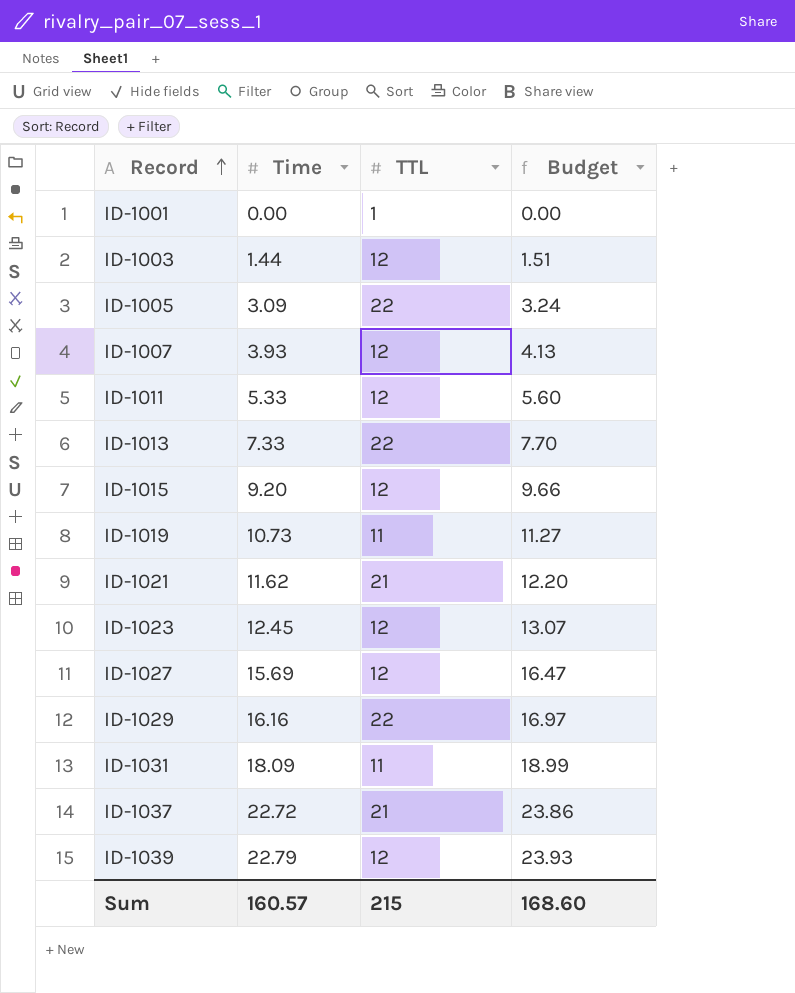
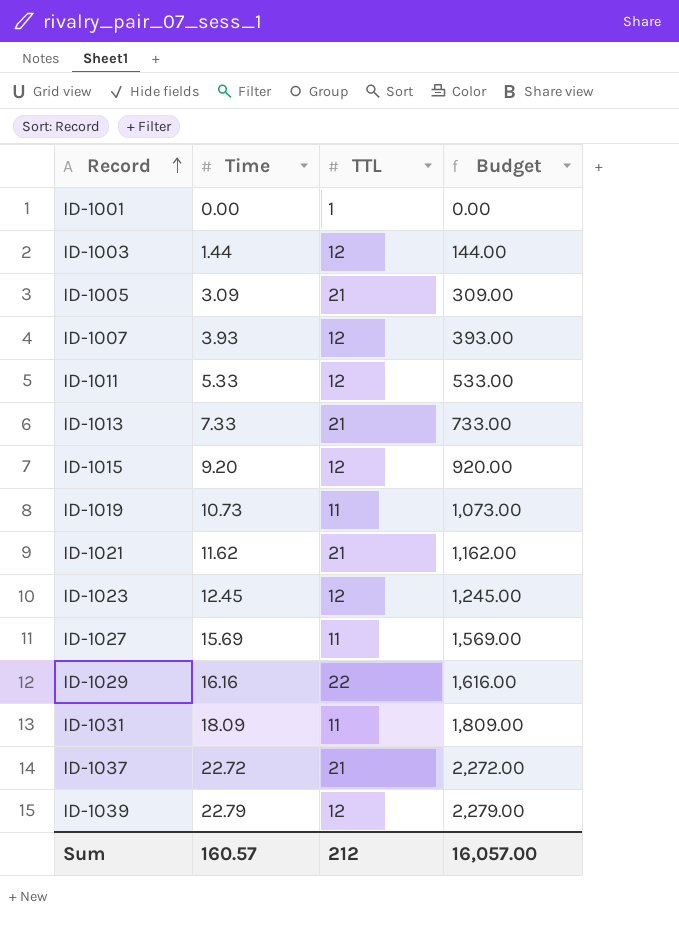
column Budget | formula: [Time] * 1.05 -> [Time] * 100
ID-1005 | TTL: 22 -> 21
ID-1013 | TTL: 22 -> 21
ID-1027 | TTL: 12 -> 11
Sum | TTL: 215 -> 212
Sum | Budget: 168.60 -> 16,057.00

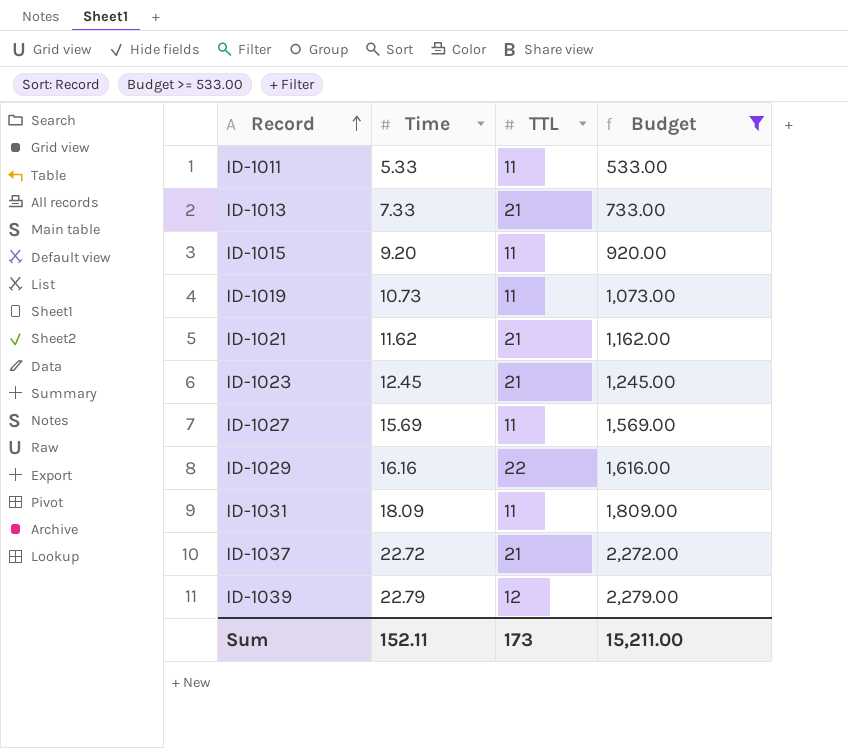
filter: none -> Budget >= 533.00
ID-1011 | TTL: 12 -> 11
ID-1015 | TTL: 12 -> 11
ID-1023 | TTL: 12 -> 21
Sum | Time: 160.57 -> 152.11
Sum | TTL: 212 -> 173
Sum | Budget: 16,057.00 -> 15,211.00

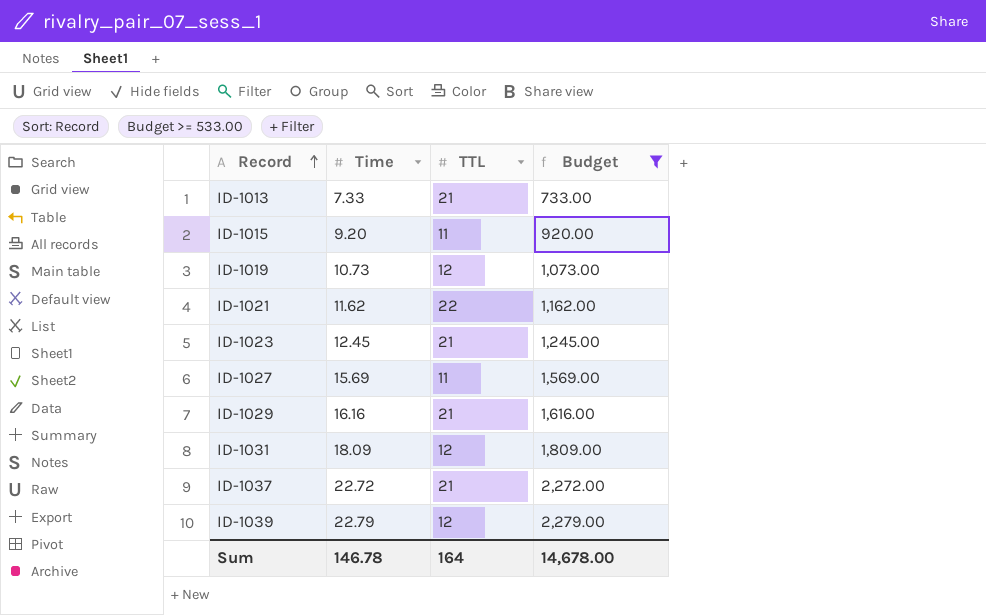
row ID-1011: 5.33 | 11 | 533.00 -> none
ID-1019 | TTL: 11 -> 12
ID-1021 | TTL: 21 -> 22
ID-1029 | TTL: 22 -> 21
ID-1031 | TTL: 11 -> 12
Sum | Time: 152.11 -> 146.78
Sum | TTL: 173 -> 164
Sum | Budget: 15,211.00 -> 14,678.00

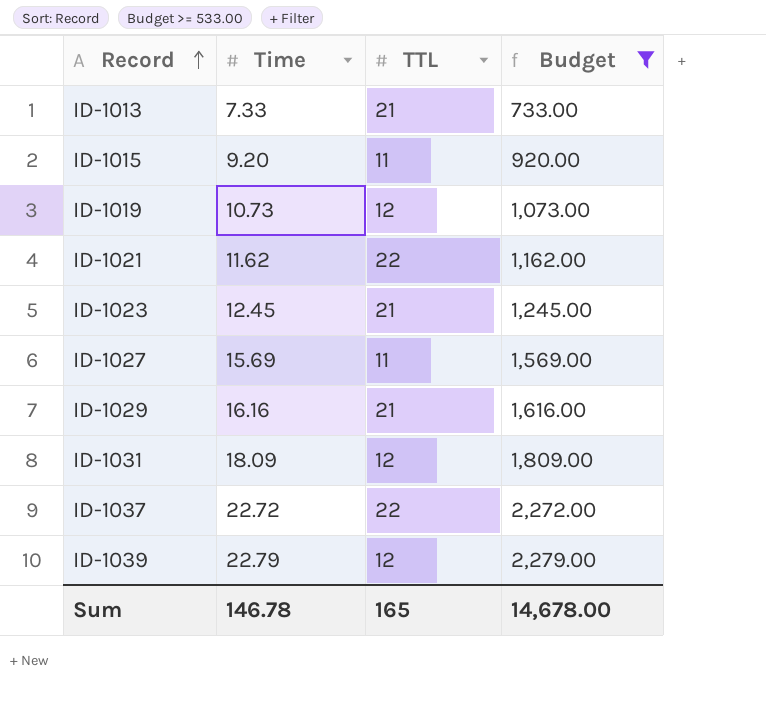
ID-1037 | TTL: 21 -> 22
Sum | TTL: 164 -> 165

